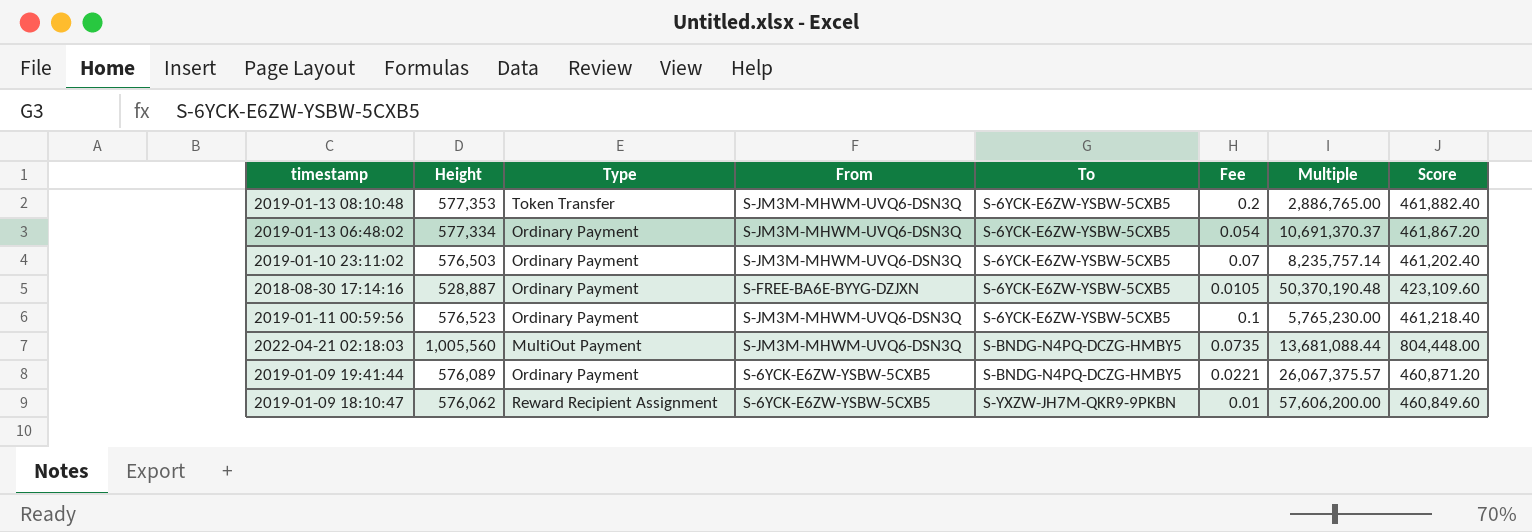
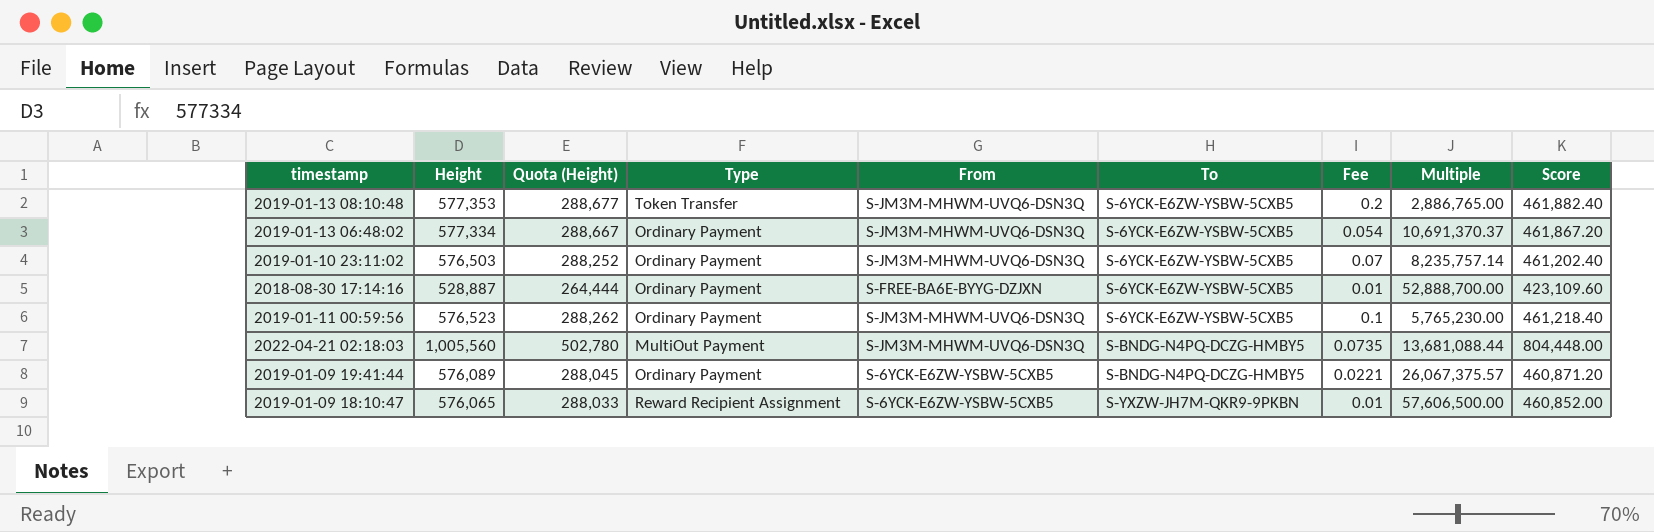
column Quota (Height) | formula: none -> [Height] * 0.5
2018-08-30 17:14:16 | Fee: 0.0105 -> 0.01
2018-08-30 17:14:16 | Multiple: 50,370,190.48 -> 52,888,700.00
2019-01-09 18:10:47 | Height: 576,062 -> 576,065
2019-01-09 18:10:47 | Multiple: 57,606,200.00 -> 57,606,500.00
2019-01-09 18:10:47 | Score: 460,849.60 -> 460,852.00

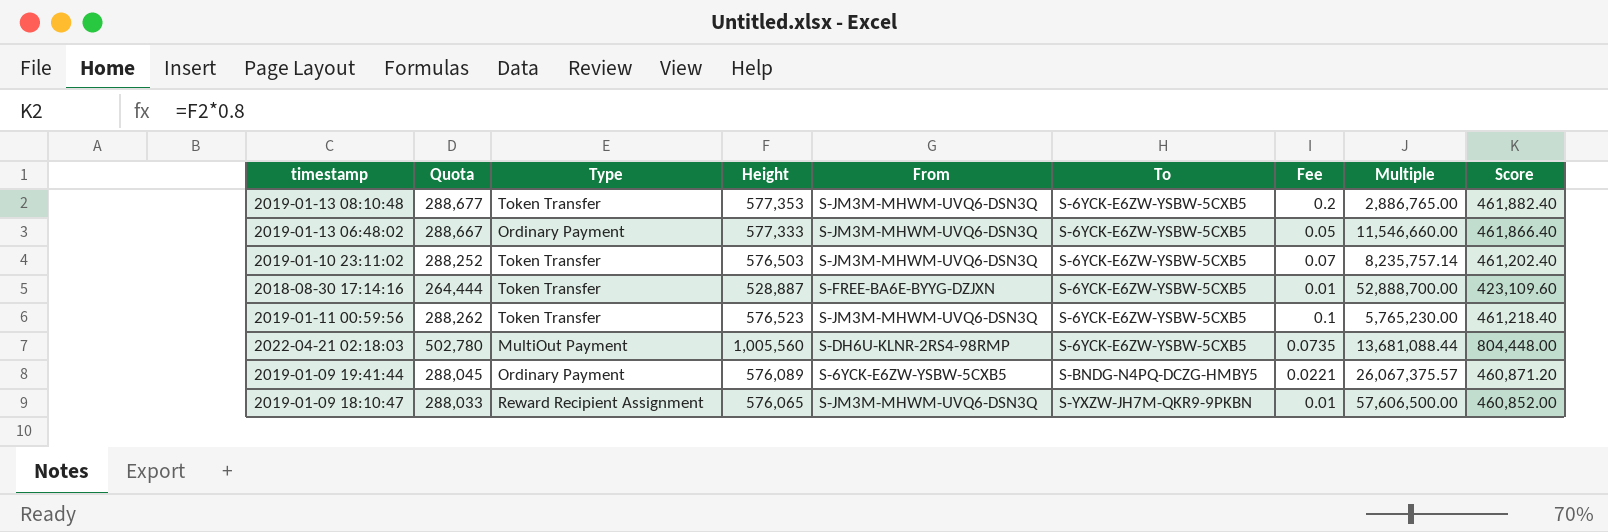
column name: Quota (Height) -> Quota
column Height | position: 2 -> 4
2019-01-13 06:48:02 | Height: 577,334 -> 577,333
2019-01-13 06:48:02 | Fee: 0.054 -> 0.05
2019-01-13 06:48:02 | Multiple: 10,691,370.37 -> 11,546,660.00
2019-01-13 06:48:02 | Score: 461,867.20 -> 461,866.40
2019-01-10 23:11:02 | Type: Ordinary Payment -> Token Transfer
2018-08-30 17:14:16 | Type: Ordinary Payment -> Token Transfer
2019-01-11 00:59:56 | Type: Ordinary Payment -> Token Transfer
2022-04-21 02:18:03 | From: S-JM3M-MHWM-UVQ6-DSN3Q -> S-DH6U-KLNR-2RS4-98RMP
2022-04-21 02:18:03 | To: S-BNDG-N4PQ-DCZG-HMBY5 -> S-6YCK-E6ZW-YSBW-5CXB5
2019-01-09 18:10:47 | From: S-6YCK-E6ZW-YSBW-5CXB5 -> S-JM3M-MHWM-UVQ6-DSN3Q

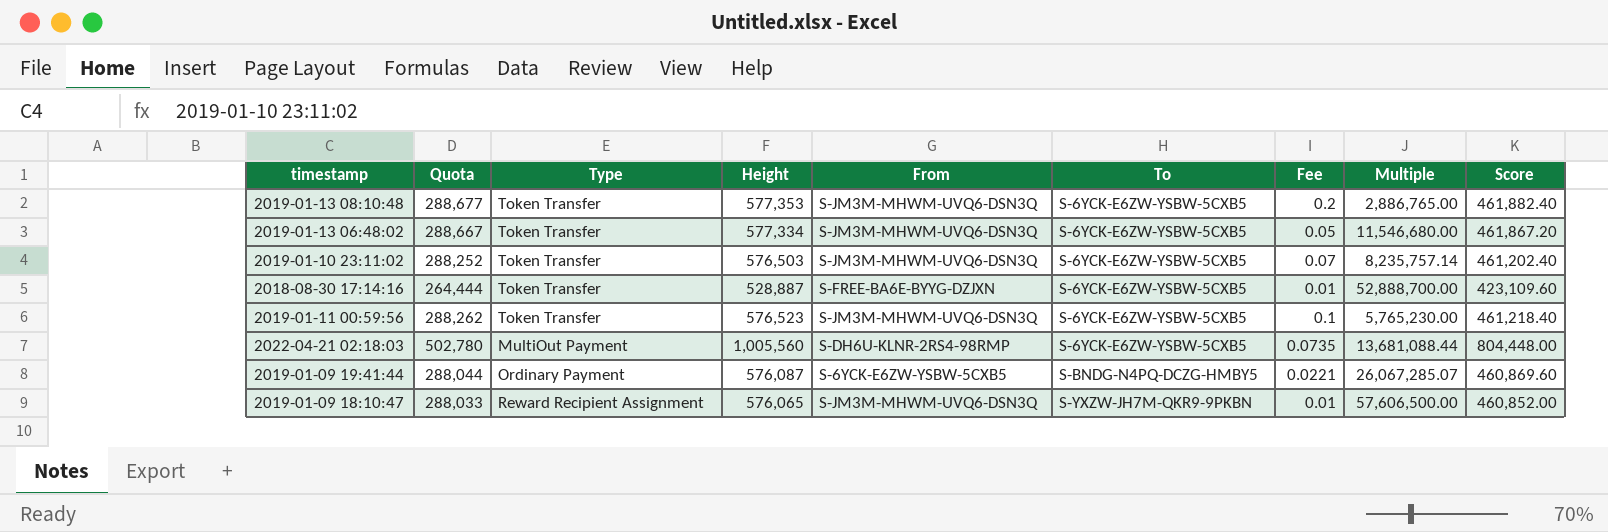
2019-01-13 06:48:02 | Type: Ordinary Payment -> Token Transfer
2019-01-13 06:48:02 | Height: 577,333 -> 577,334
2019-01-13 06:48:02 | Multiple: 11,546,660.00 -> 11,546,680.00
2019-01-13 06:48:02 | Score: 461,866.40 -> 461,867.20
2019-01-09 19:41:44 | Quota: 288,045 -> 288,044
2019-01-09 19:41:44 | Height: 576,089 -> 576,087
2019-01-09 19:41:44 | Multiple: 26,067,375.57 -> 26,067,285.07
2019-01-09 19:41:44 | Score: 460,871.20 -> 460,869.60

